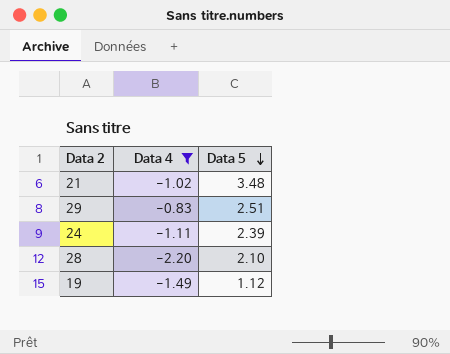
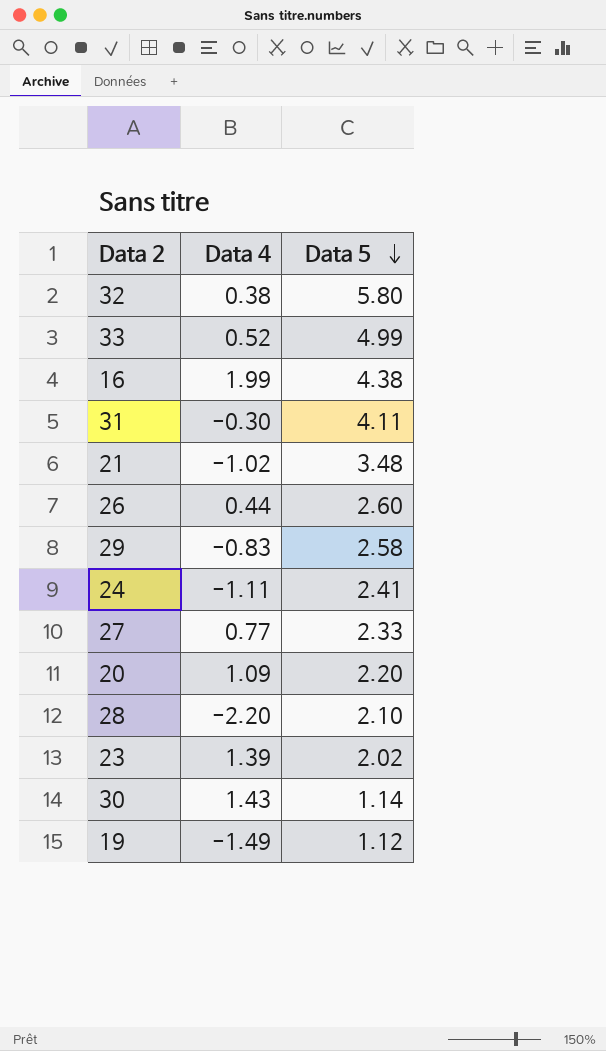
filter: Data 4 <= -0.83 -> none
29 | Data 5: 2.51 -> 2.58
24 | Data 5: 2.39 -> 2.41

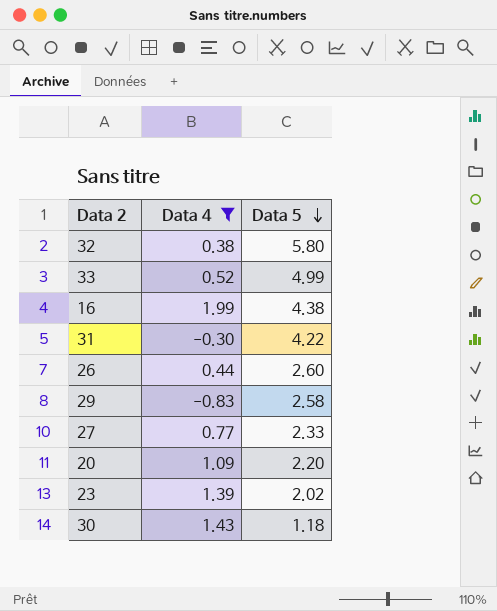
filter: none -> Data 4 >= -0.83
31 | Data 5: 4.11 -> 4.22
30 | Data 5: 1.14 -> 1.18

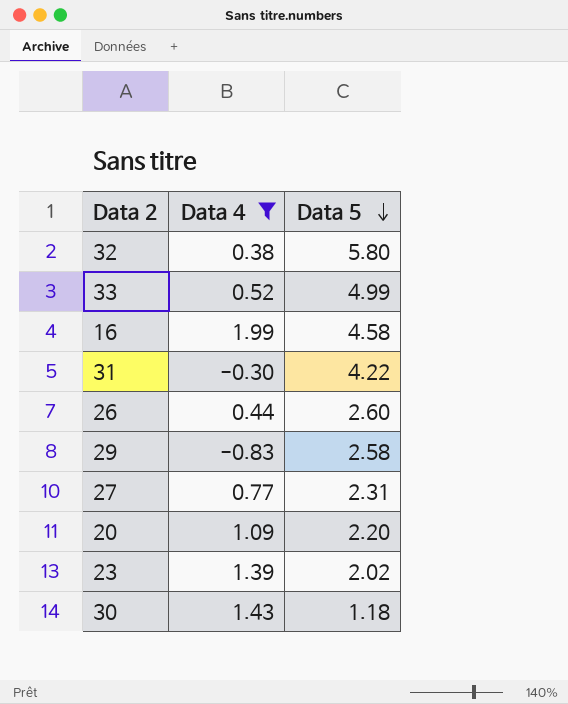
16 | Data 5: 4.38 -> 4.58
27 | Data 5: 2.33 -> 2.31

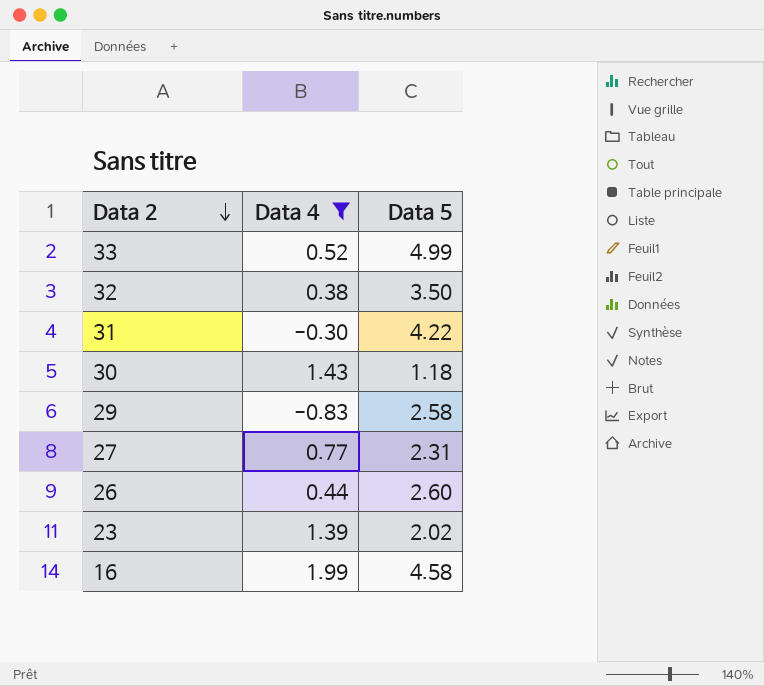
row order: Data 5 descending -> Data 2 descending
row 20: 1.09 | 2.20 -> none
32 | Data 5: 5.80 -> 3.50

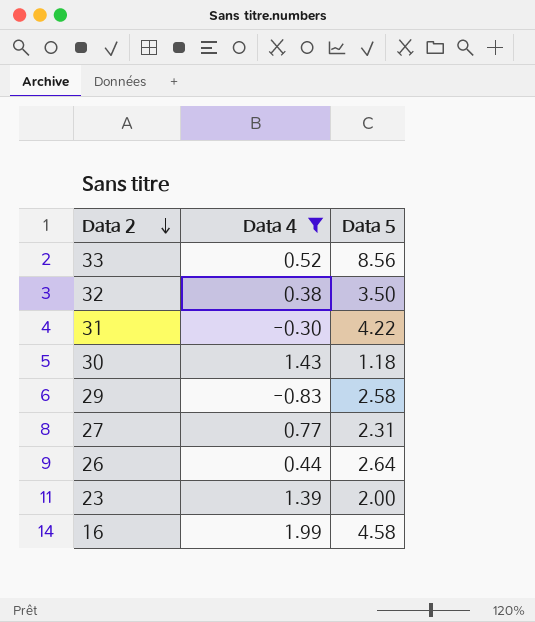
33 | Data 5: 4.99 -> 8.56
26 | Data 5: 2.60 -> 2.64
23 | Data 5: 2.02 -> 2.00

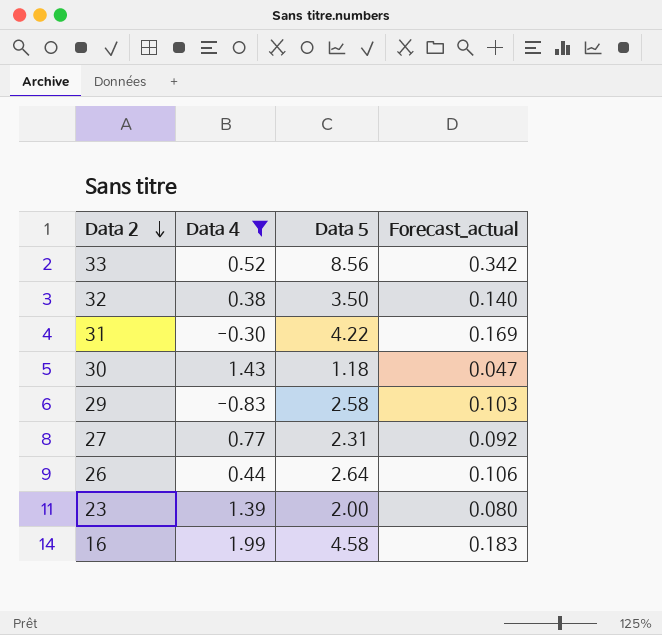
column Forecast_actual | formula: none -> [Data 5] * 0.04

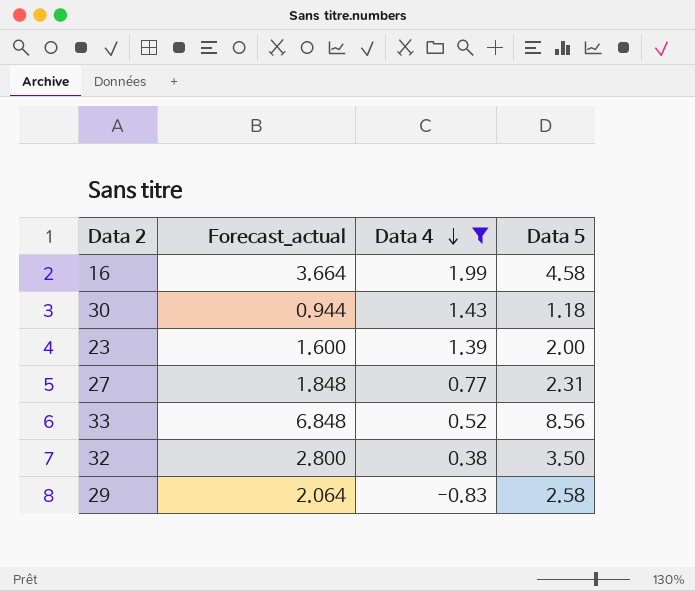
row order: Data 2 descending -> Data 4 descending
column Forecast_actual | formula: [Data 5] * 0.04 -> [Data 5] * 0.8
column Forecast_actual | position: 4 -> 2
row 31: -0.30 | 4.22 | 0.169 -> none
row 26: 0.44 | 2.64 | 0.106 -> none

